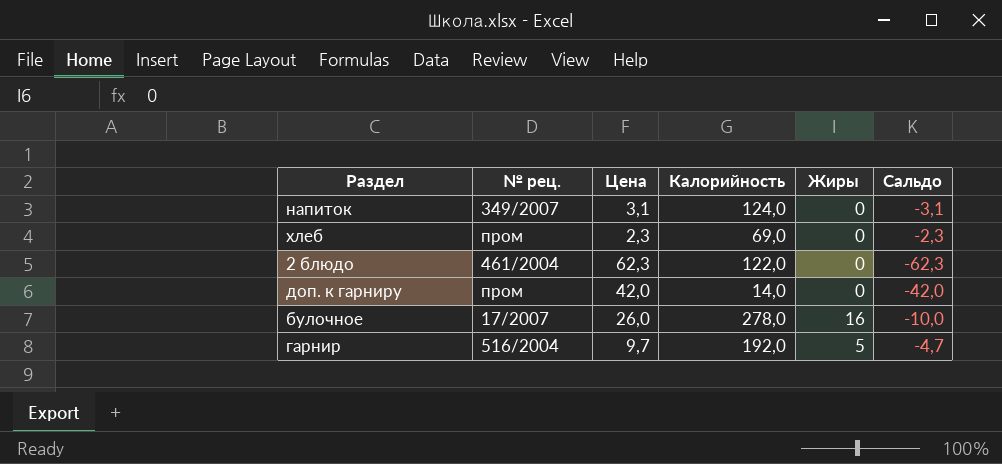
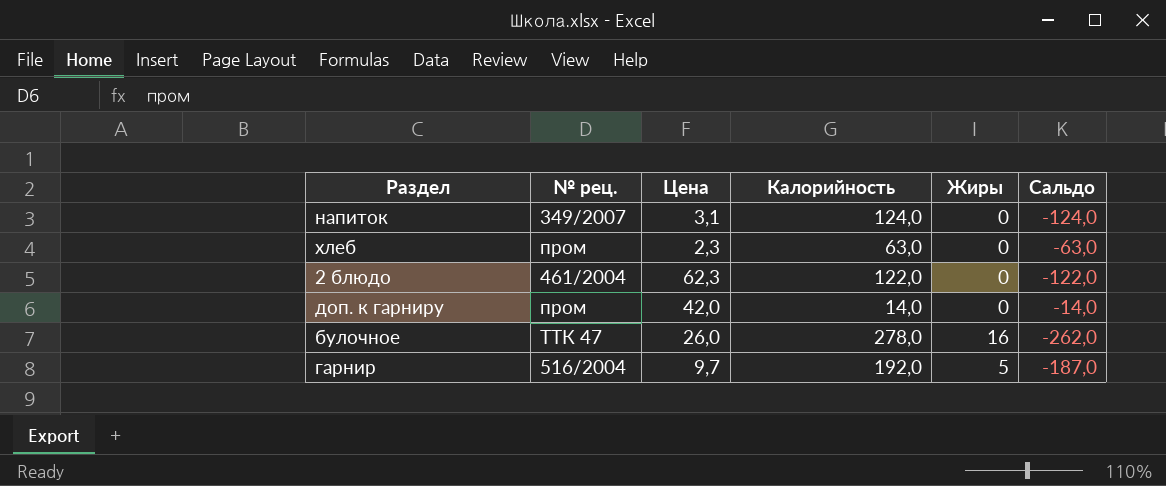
column Сальдо | formula: [Жиры] - [Цена] -> [Жиры] - [Калорийность]
хлеб | Калорийность: 69,0 -> 63,0
булочное | № рец.: 17/2007 -> ТТК 47

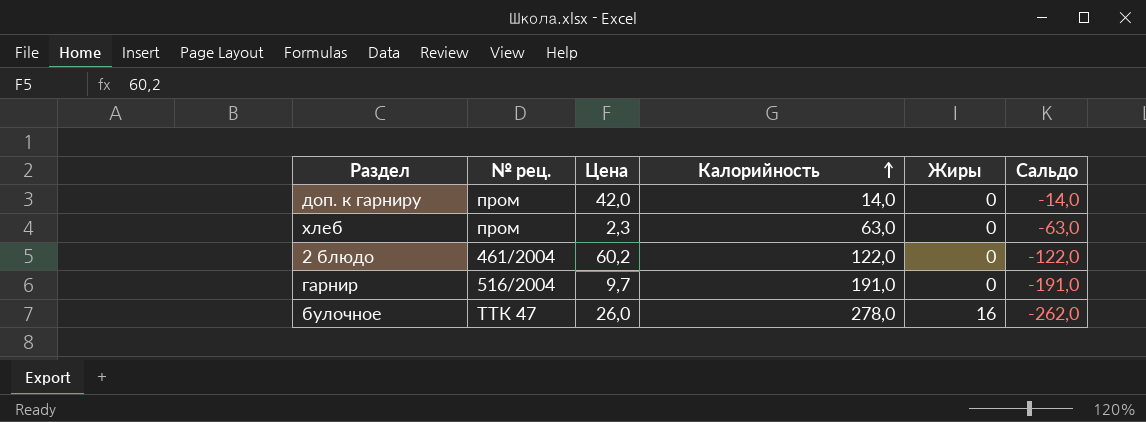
row order: none -> Калорийность ascending
row напиток: 349/2007 | 3,1 | 124,0 | 0 | -124,0 -> none
2 блюдо | Цена: 62,3 -> 60,2
гарнир | Калорийность: 192,0 -> 191,0
гарнир | Жиры: 5 -> 0
гарнир | Сальдо: -187,0 -> -191,0

